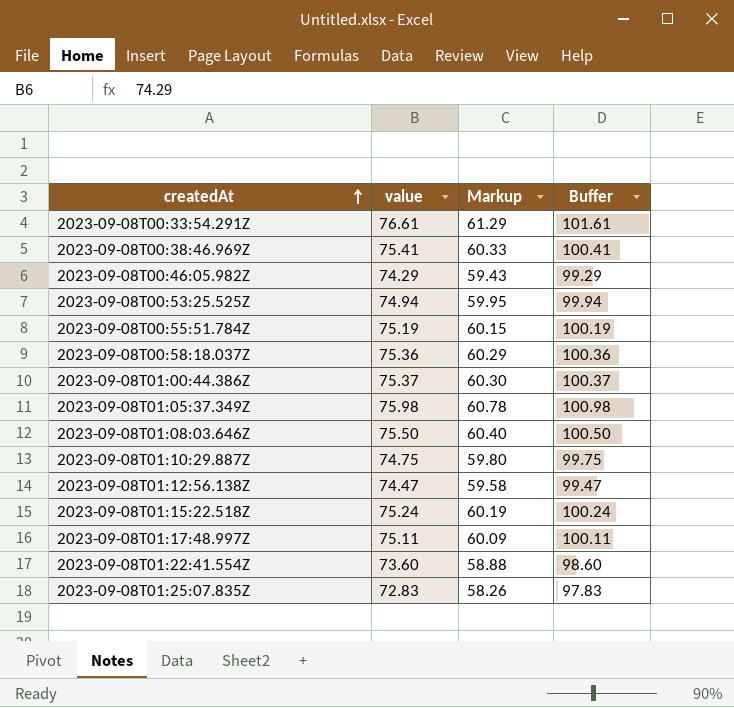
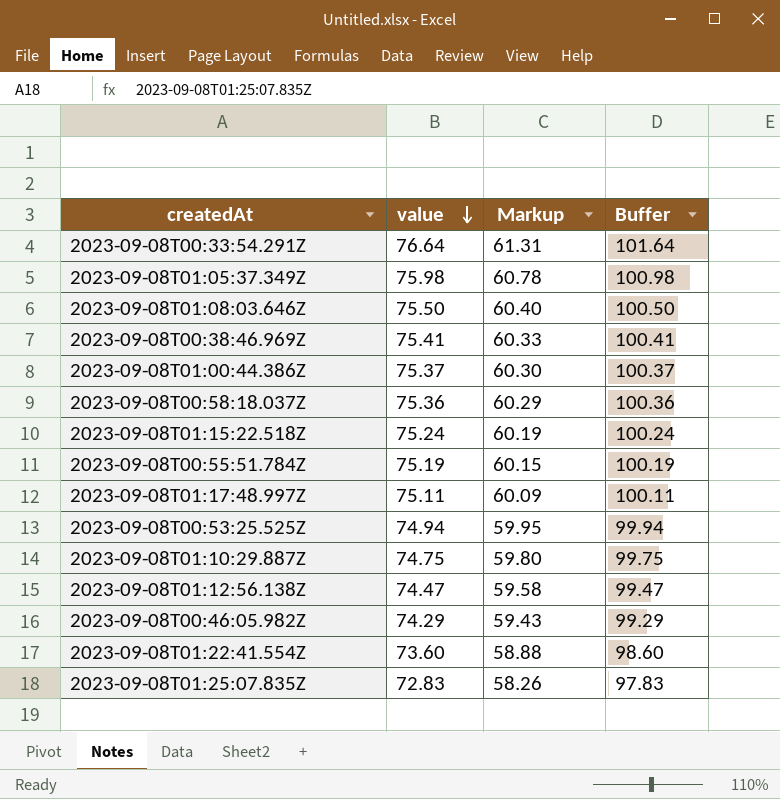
row order: createdAt ascending -> value descending
2023-09-08T00:33:54.291Z | value: 76.61 -> 76.64
2023-09-08T00:33:54.291Z | Markup: 61.29 -> 61.31
2023-09-08T00:33:54.291Z | Buffer: 101.61 -> 101.64

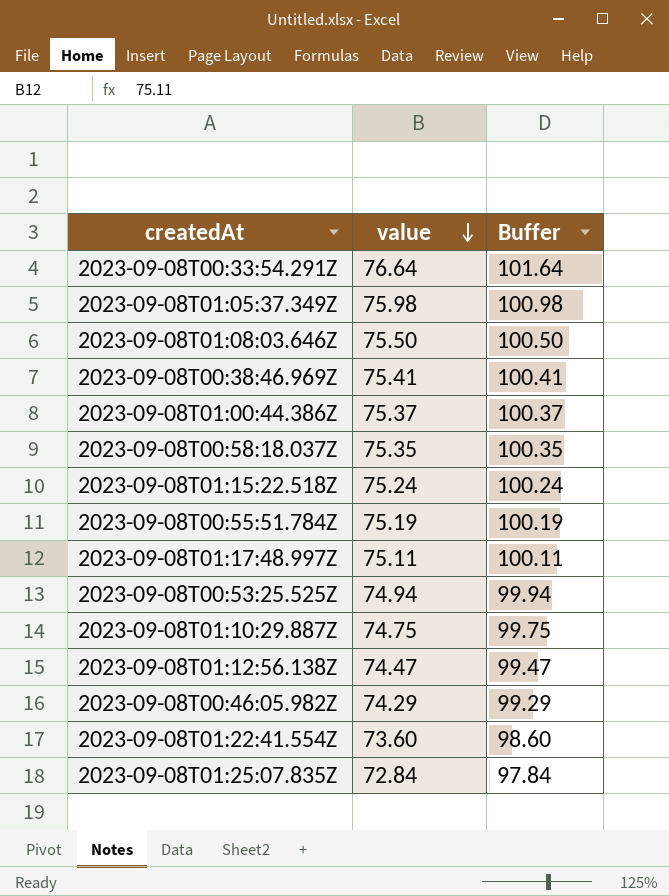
column Markup | formula: [value] * 0.8 -> none
2023-09-08T00:58:18.037Z | value: 75.36 -> 75.35
2023-09-08T00:58:18.037Z | Buffer: 100.36 -> 100.35
2023-09-08T01:25:07.835Z | value: 72.83 -> 72.84
2023-09-08T01:25:07.835Z | Buffer: 97.83 -> 97.84

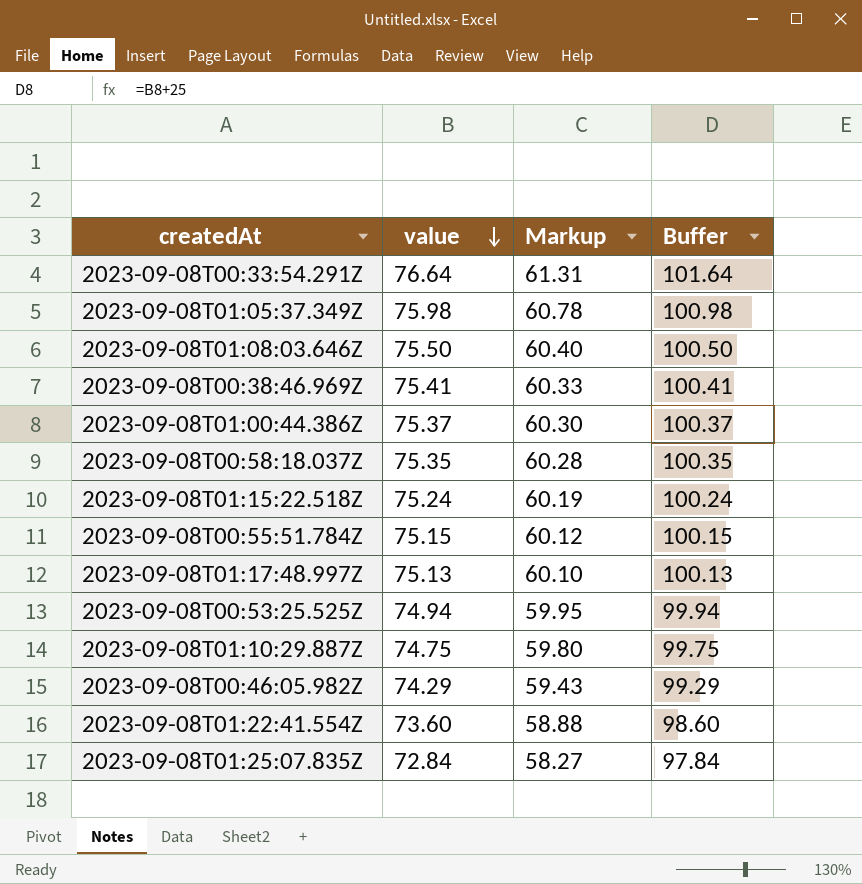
column Markup | formula: none -> [value] * 0.8
row 2023-09-08T01:12:56.138Z: 74.47 | 99.47 -> none
2023-09-08T00:55:51.784Z | value: 75.19 -> 75.15
2023-09-08T00:55:51.784Z | Buffer: 100.19 -> 100.15
2023-09-08T01:17:48.997Z | value: 75.11 -> 75.13
2023-09-08T01:17:48.997Z | Buffer: 100.11 -> 100.13

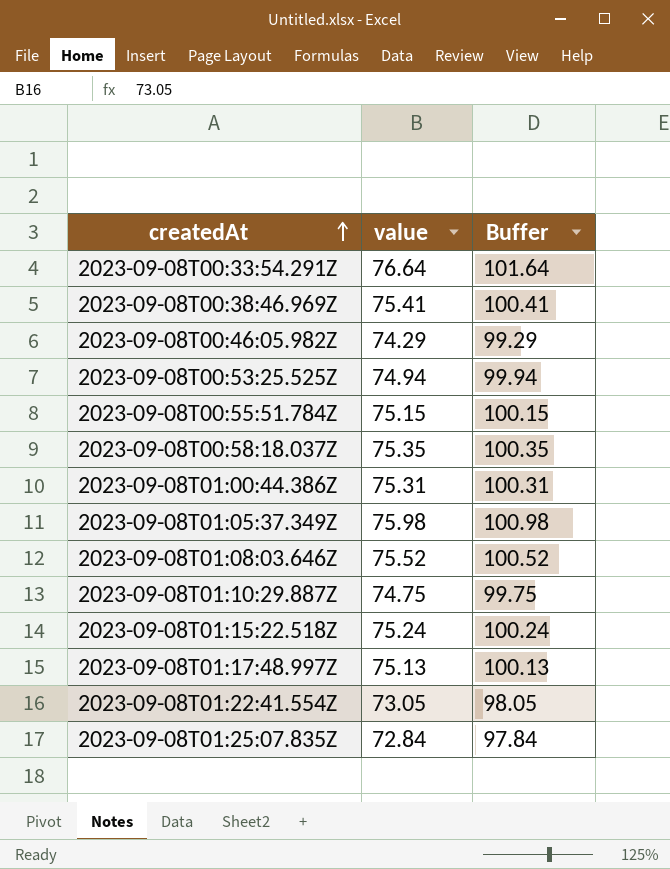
row order: value descending -> createdAt ascending
column Markup | formula: [value] * 0.8 -> none
2023-09-08T01:00:44.386Z | value: 75.37 -> 75.31
2023-09-08T01:00:44.386Z | Buffer: 100.37 -> 100.31
2023-09-08T01:08:03.646Z | value: 75.50 -> 75.52
2023-09-08T01:08:03.646Z | Buffer: 100.50 -> 100.52
2023-09-08T01:22:41.554Z | value: 73.60 -> 73.05
2023-09-08T01:22:41.554Z | Buffer: 98.60 -> 98.05

